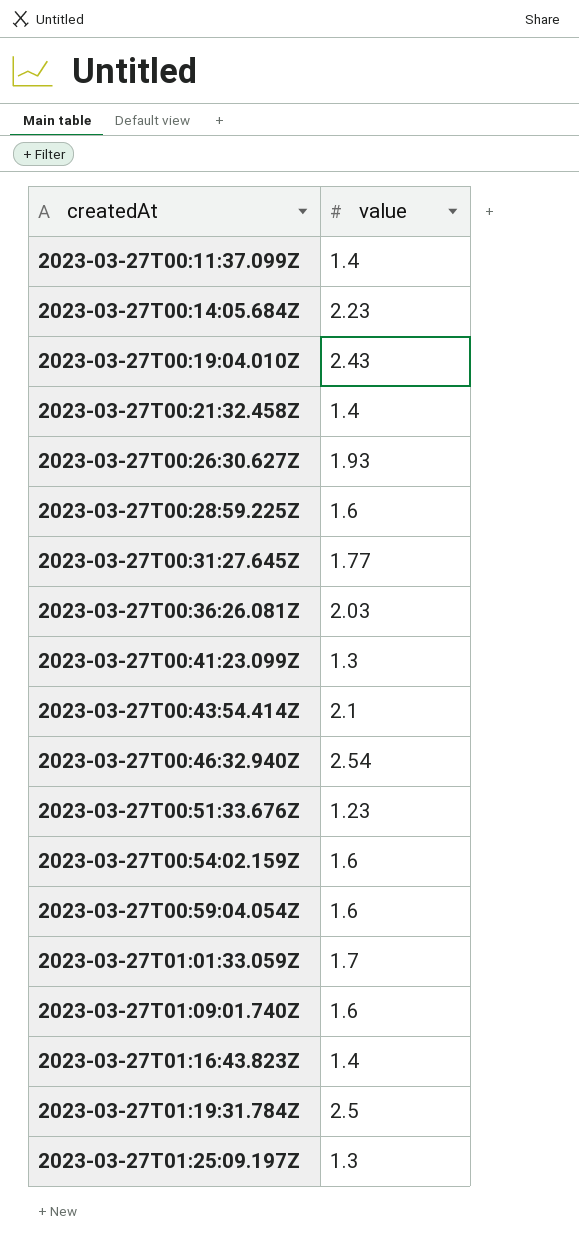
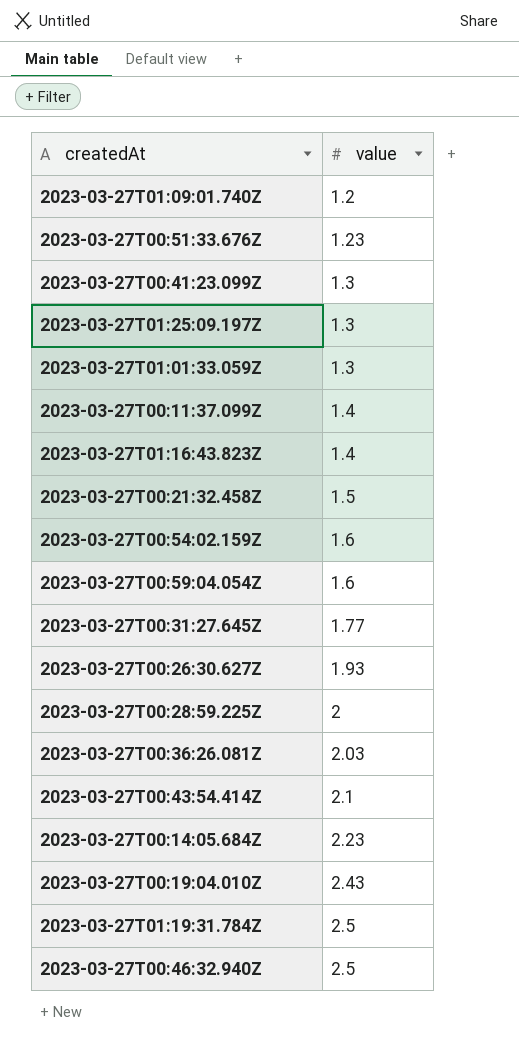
row order: createdAt ascending -> value ascending
2023-03-27T01:09:01.740Z | value: 1.6 -> 1.2
2023-03-27T01:01:33.059Z | value: 1.7 -> 1.3
2023-03-27T00:21:32.458Z | value: 1.4 -> 1.5
2023-03-27T00:28:59.225Z | value: 1.6 -> 2
2023-03-27T00:46:32.940Z | value: 2.54 -> 2.5

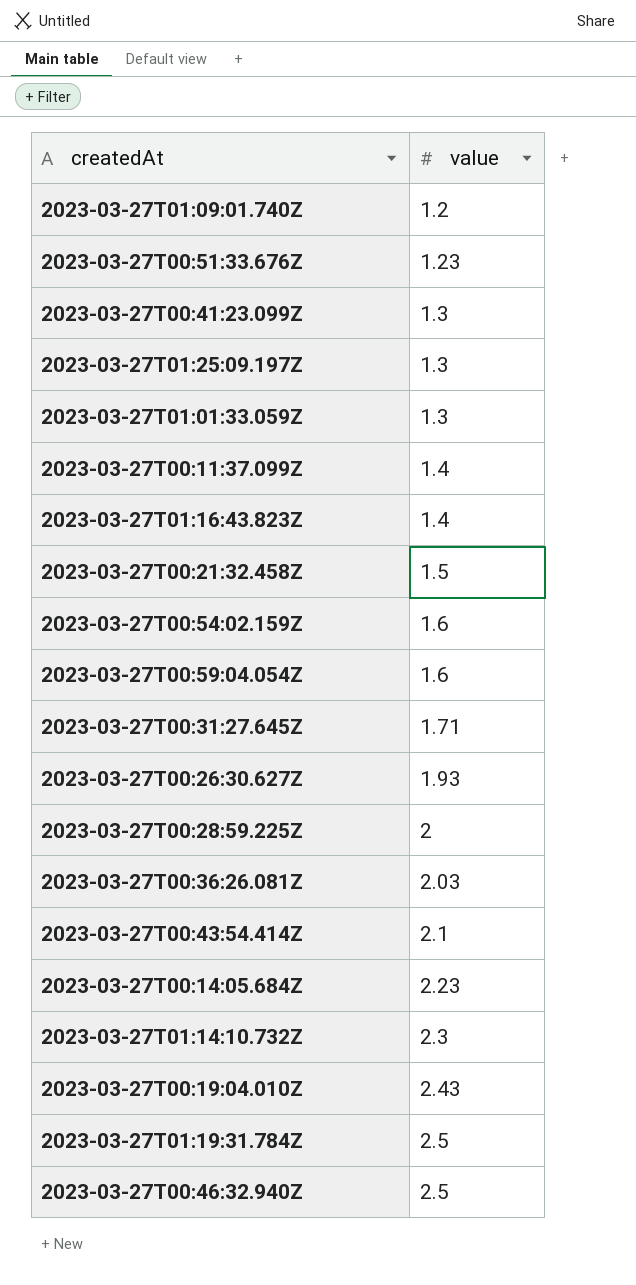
2023-03-27T00:31:27.645Z | value: 1.77 -> 1.71
row 2023-03-27T01:14:10.732Z: none -> 2.3

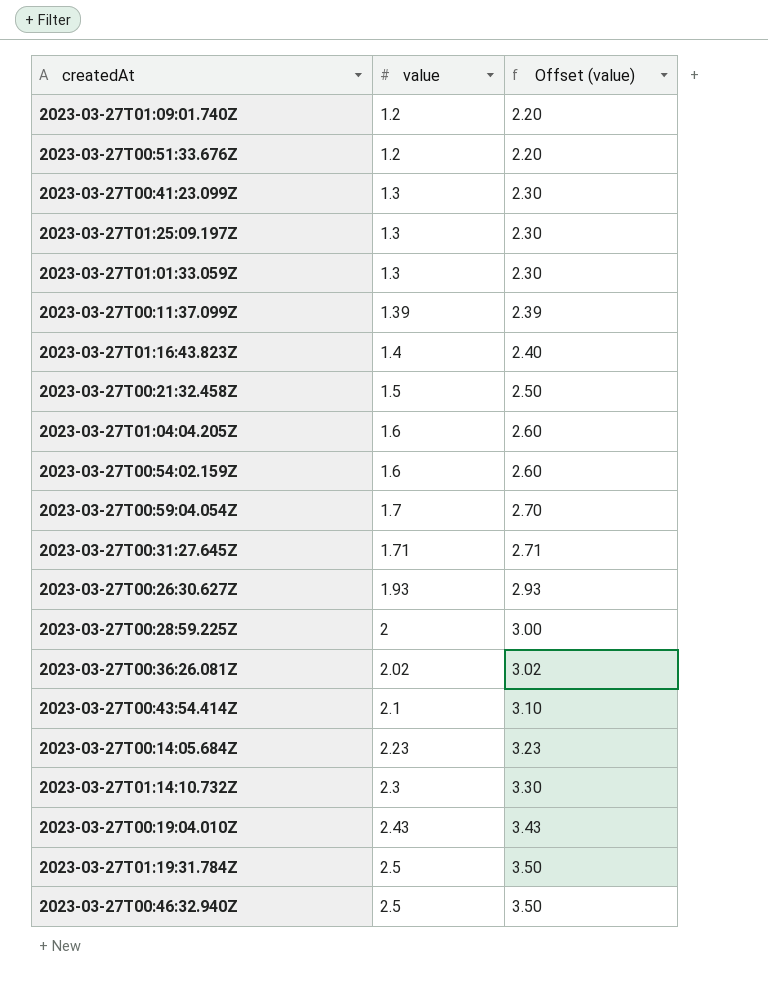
column Offset (value) | formula: none -> [value] + 1
2023-03-27T00:51:33.676Z | value: 1.23 -> 1.2
2023-03-27T00:11:37.099Z | value: 1.4 -> 1.39
row 2023-03-27T01:04:04.205Z: none -> 1.6 | 2.60
2023-03-27T00:59:04.054Z | value: 1.6 -> 1.7
2023-03-27T00:36:26.081Z | value: 2.03 -> 2.02

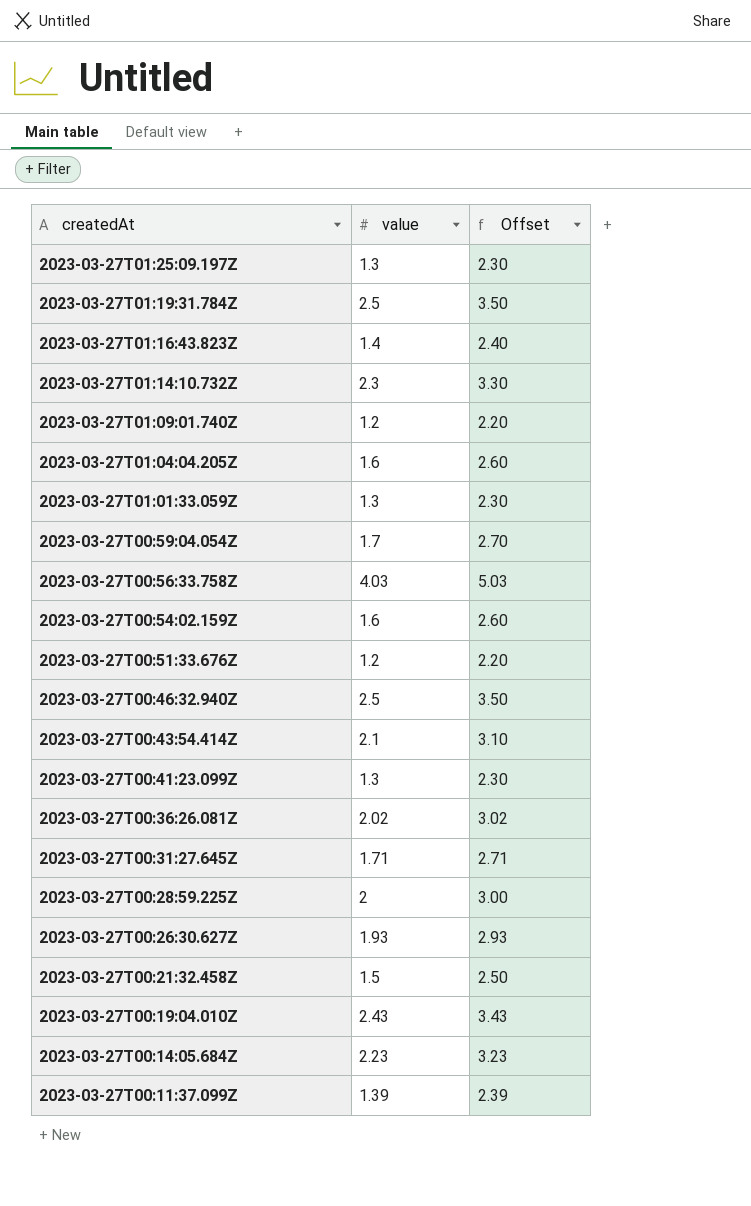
row order: value ascending -> createdAt descending
column name: Offset (value) -> Offset
row 2023-03-27T00:56:33.758Z: none -> 4.03 | 5.03

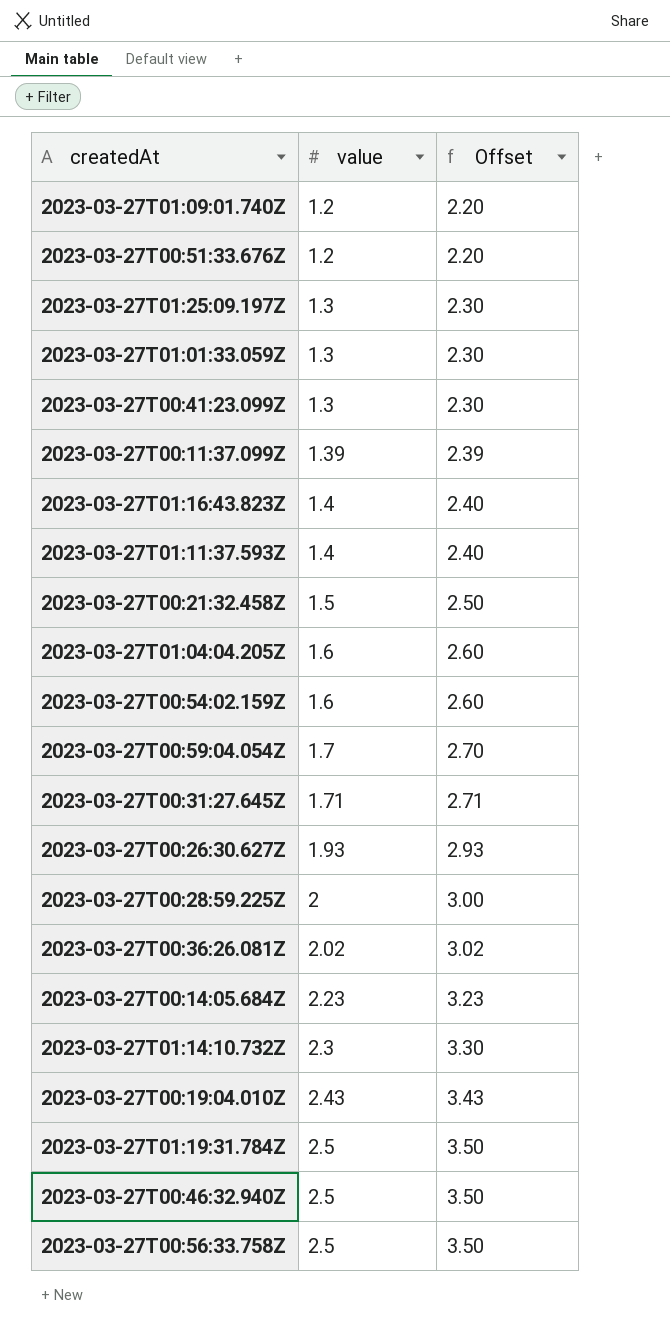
row order: createdAt descending -> value ascending
row 2023-03-27T00:43:54.414Z: 2.1 | 3.10 -> none
row 2023-03-27T01:11:37.593Z: none -> 1.4 | 2.40
2023-03-27T00:56:33.758Z | value: 4.03 -> 2.5
2023-03-27T00:56:33.758Z | Offset: 5.03 -> 3.50

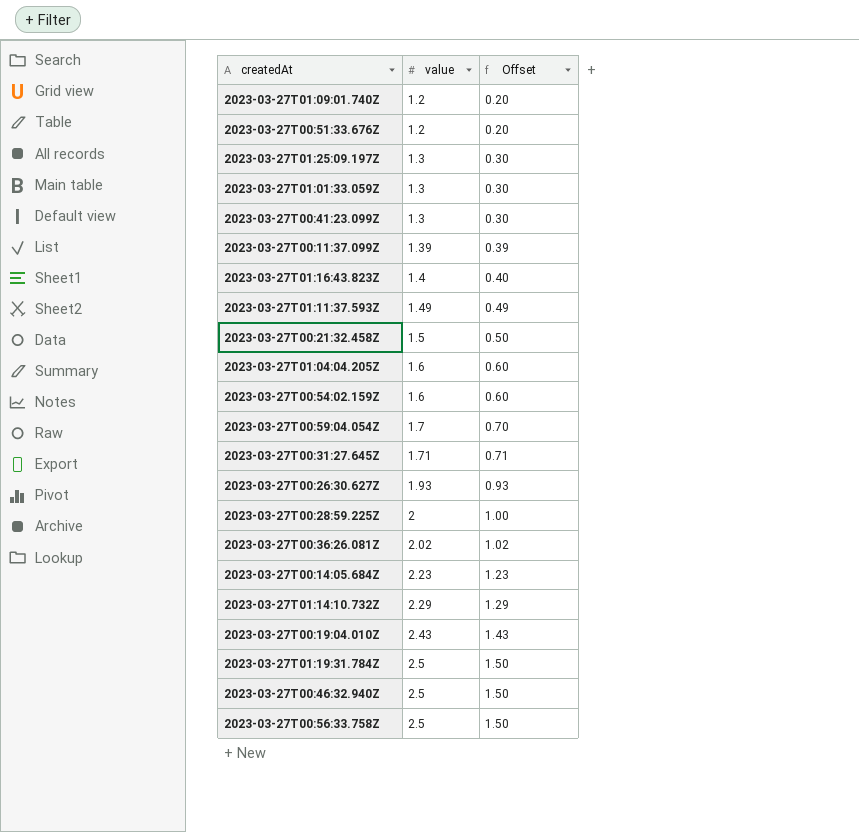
column Offset | formula: [value] + 1 -> [value] - 1
2023-03-27T01:11:37.593Z | value: 1.4 -> 1.49
2023-03-27T01:14:10.732Z | value: 2.3 -> 2.29

